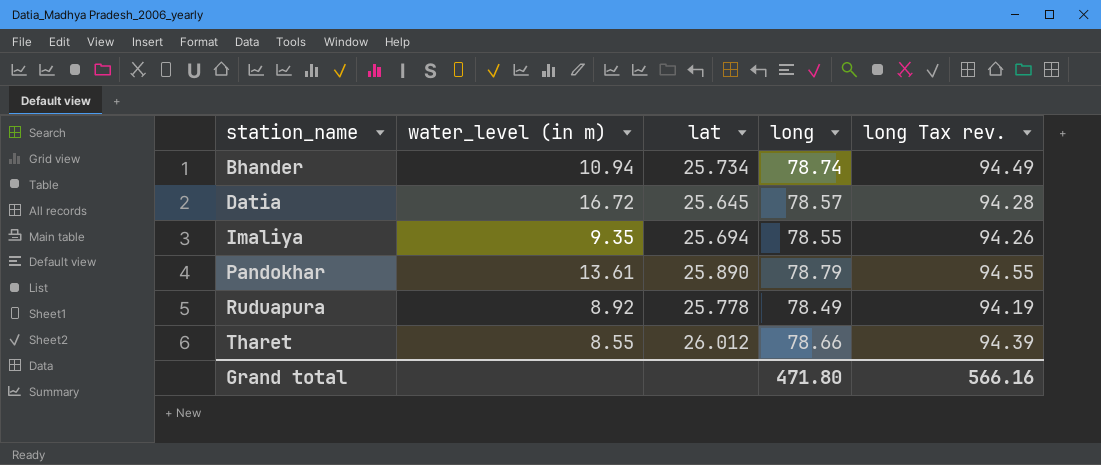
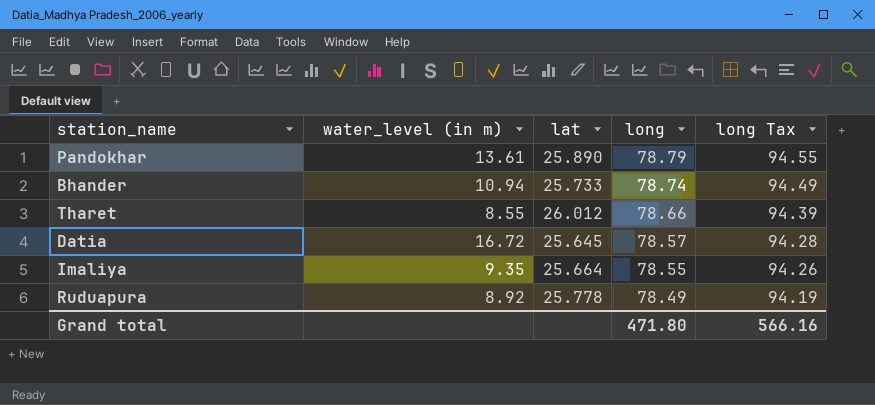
row order: station_name ascending -> long descending
column name: long Tax rev. -> long Tax
Bhander | lat: 25.734 -> 25.733
Imaliya | lat: 25.694 -> 25.664

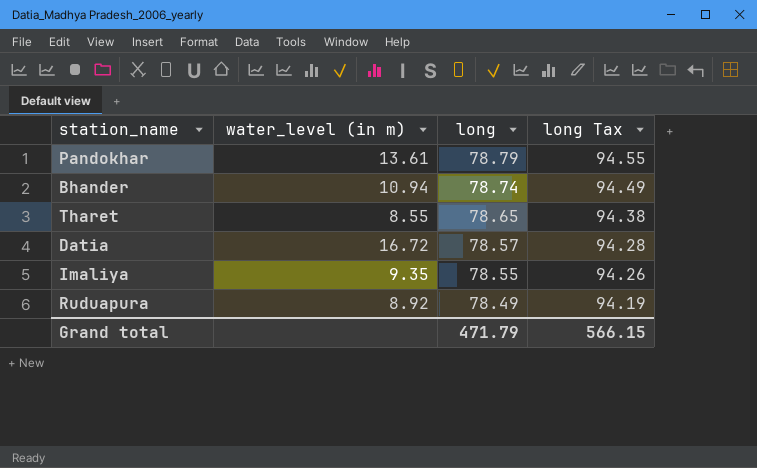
column lat | position: 3 -> none
Tharet | long: 78.66 -> 78.65
Tharet | long Tax: 94.39 -> 94.38
Grand total | long: 471.80 -> 471.79
Grand total | long Tax: 566.16 -> 566.15

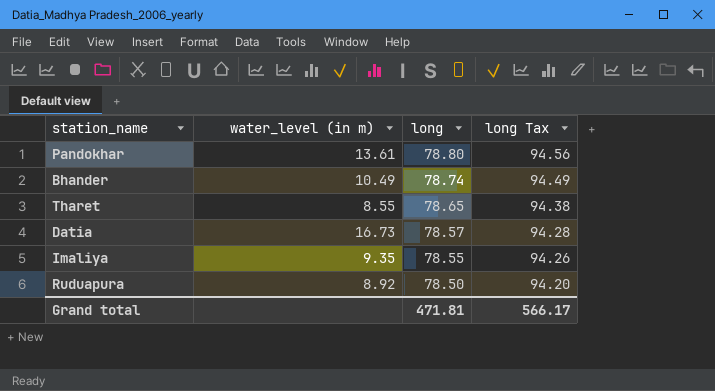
Pandokhar | long: 78.79 -> 78.80
Pandokhar | long Tax: 94.55 -> 94.56
Bhander | water_level (in m): 10.94 -> 10.49
Datia | water_level (in m): 16.72 -> 16.73
Ruduapura | long: 78.49 -> 78.50
Ruduapura | long Tax: 94.19 -> 94.20
Grand total | long: 471.79 -> 471.81
Grand total | long Tax: 566.15 -> 566.17

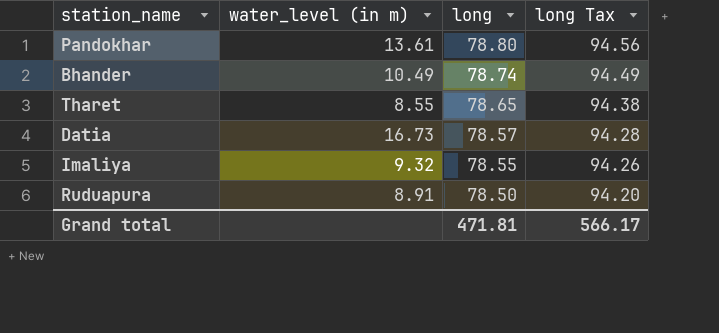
Imaliya | water_level (in m): 9.35 -> 9.32
Ruduapura | water_level (in m): 8.92 -> 8.91

